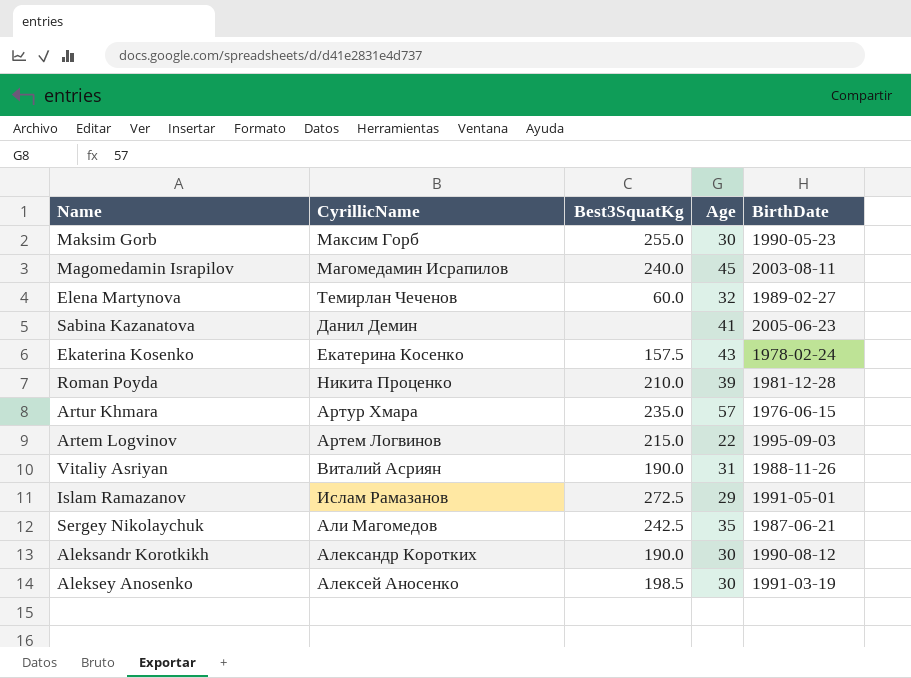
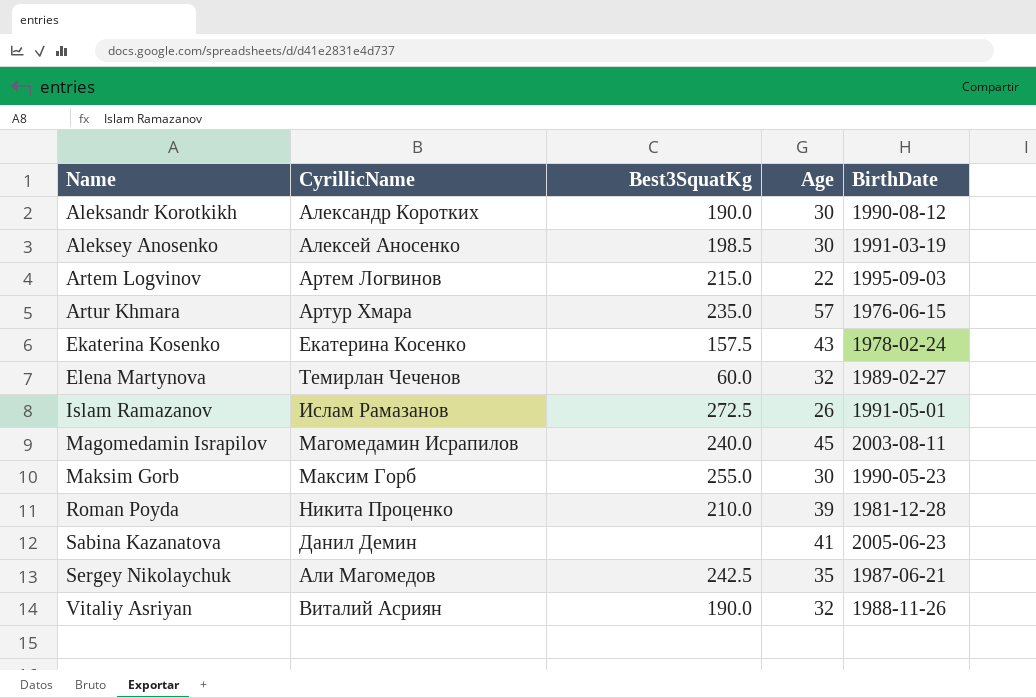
row order: none -> Name ascending
Islam Ramazanov | Age: 29 -> 26
Vitaliy Asriyan | Age: 31 -> 32

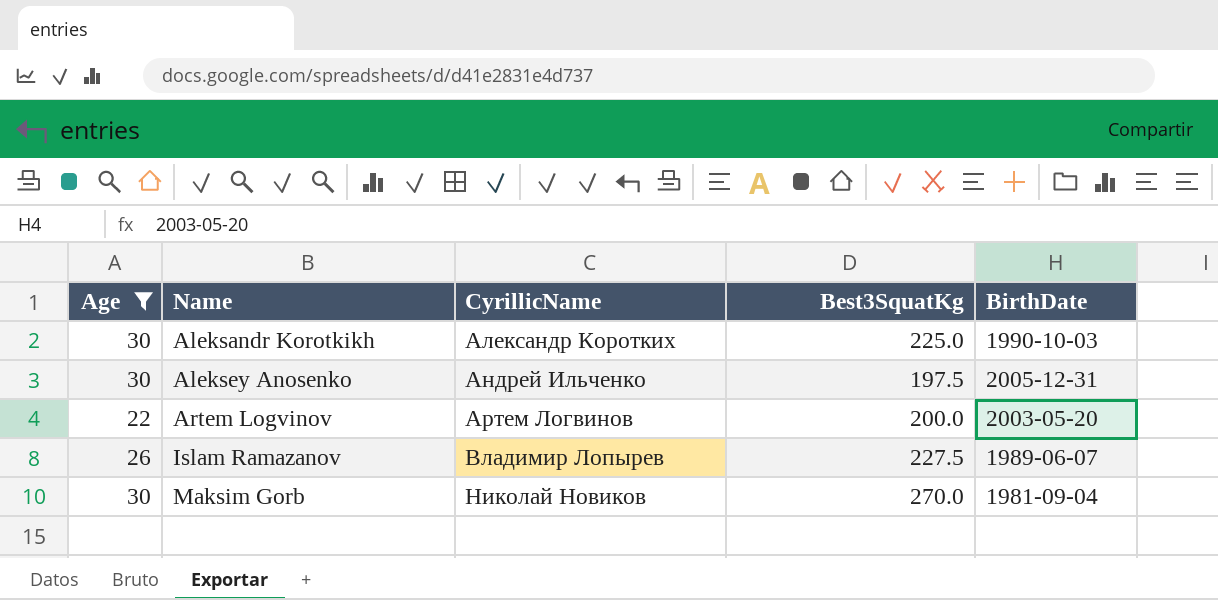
filter: none -> Age <= 30
column Age | position: 4 -> 1
Aleksandr Korotkikh | Best3SquatKg: 190.0 -> 225.0
Aleksandr Korotkikh | BirthDate: 1990-08-12 -> 1990-10-03
Aleksey Anosenko | CyrillicName: Алексей Аносенко -> Андрей Ильченко
Aleksey Anosenko | Best3SquatKg: 198.5 -> 197.5
Aleksey Anosenko | BirthDate: 1991-03-19 -> 2005-12-31
Artem Logvinov | Best3SquatKg: 215.0 -> 200.0
Artem Logvinov | BirthDate: 1995-09-03 -> 2003-05-20
Islam Ramazanov | CyrillicName: Ислам Рамазанов -> Владимир Лопырев
Islam Ramazanov | Best3SquatKg: 272.5 -> 227.5
Islam Ramazanov | BirthDate: 1991-05-01 -> 1989-06-07
Maksim Gorb | CyrillicName: Максим Горб -> Николай Новиков
Maksim Gorb | Best3SquatKg: 255.0 -> 270.0
Maksim Gorb | BirthDate: 1990-05-23 -> 1981-09-04

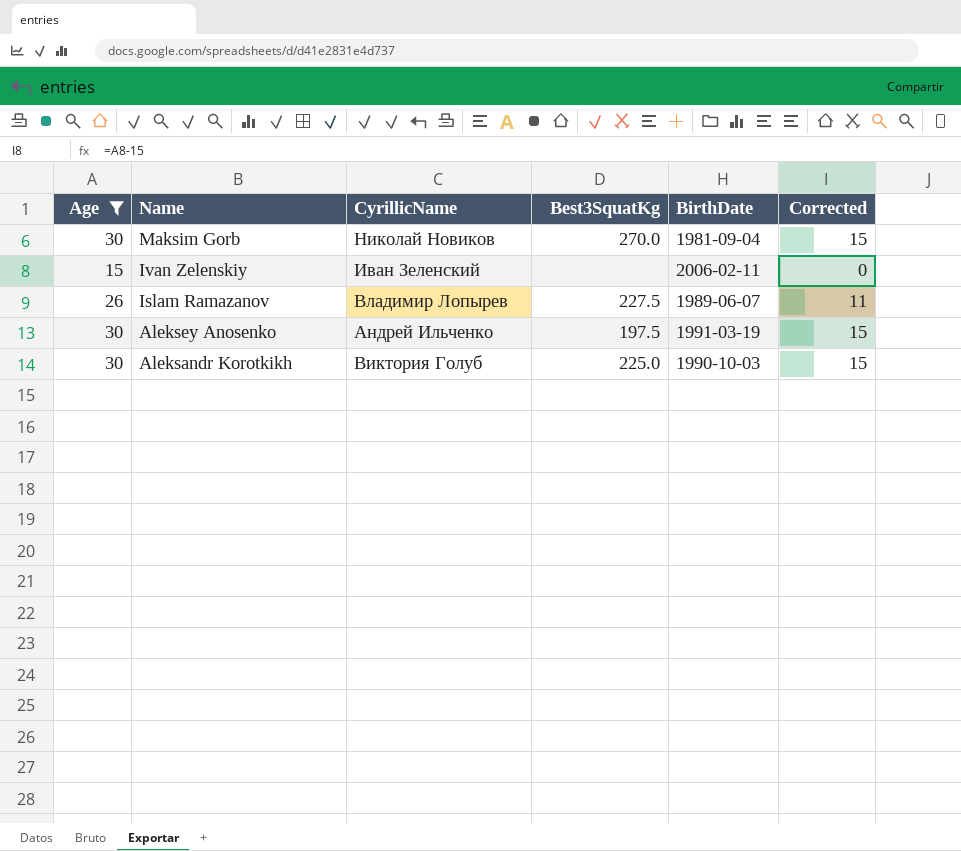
row order: Name ascending -> Name descending
column Corrected | formula: none -> [Age] - 15
row Artem Logvinov: 22 | Артем Логвинов | 200.0 | 2003-05-20 -> none
row Ivan Zelenskiy: none -> 15 | Иван Зеленский | none | 2006-02-11 | 0
Aleksey Anosenko | BirthDate: 2005-12-31 -> 1991-03-19
Aleksandr Korotkikh | CyrillicName: Александр Коротких -> Виктория Голуб

